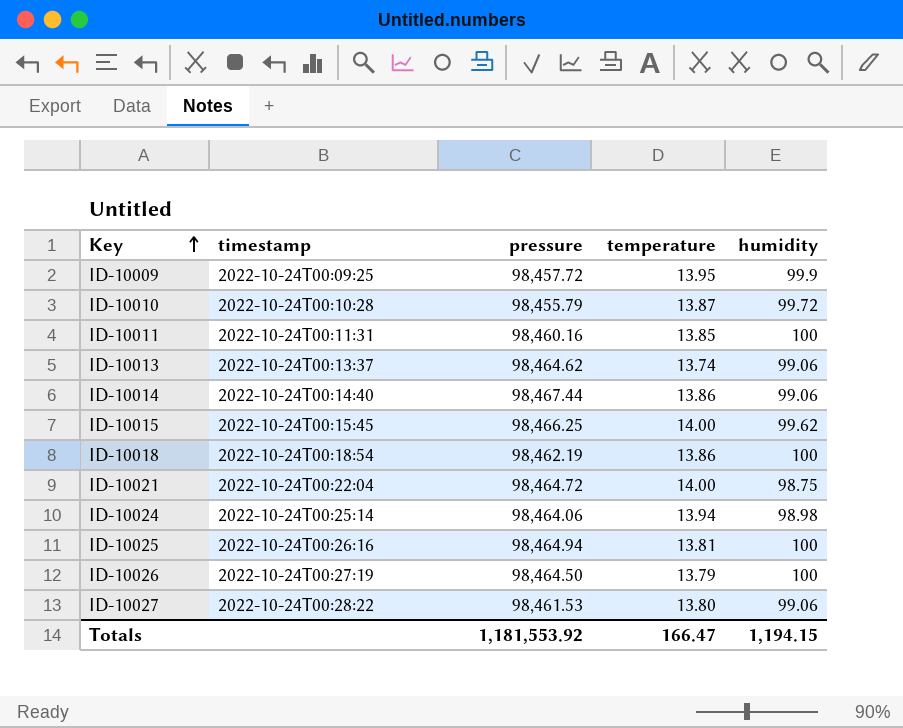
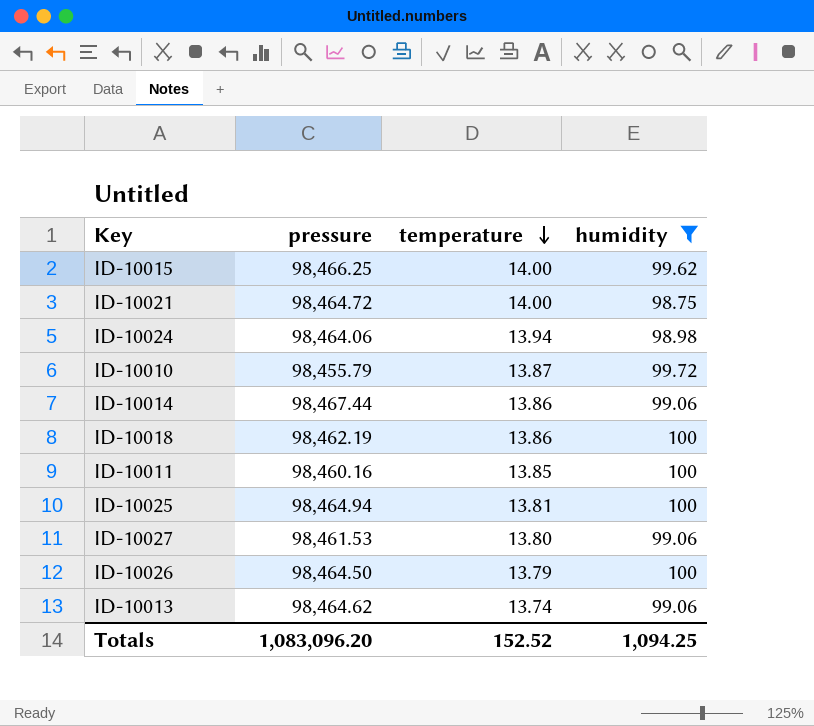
filter: none -> humidity != 99.9
row order: Key ascending -> temperature descending
column timestamp | position: 2 -> none
Totals | pressure: 1,181,553.92 -> 1,083,096.20
Totals | temperature: 166.47 -> 152.52
Totals | humidity: 1,194.15 -> 1,094.25

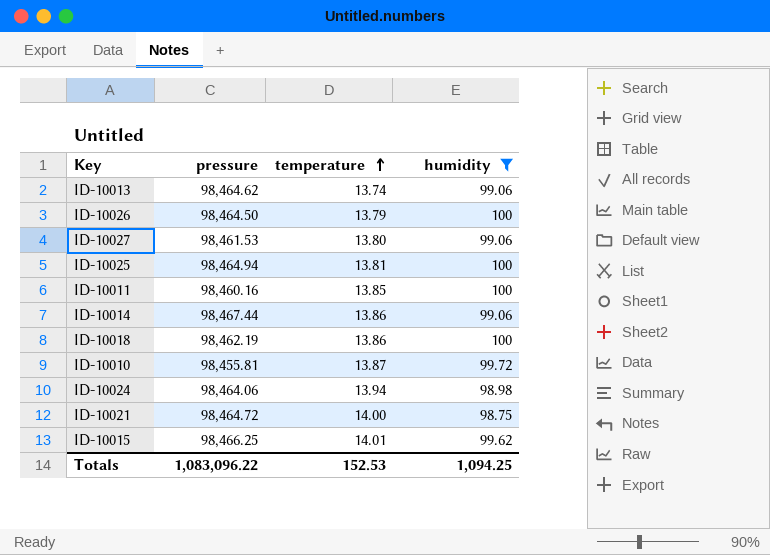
row order: temperature descending -> temperature ascending
ID-10010 | pressure: 98,455.79 -> 98,455.81
ID-10015 | temperature: 14.00 -> 14.01
Totals | pressure: 1,083,096.20 -> 1,083,096.22
Totals | temperature: 152.52 -> 152.53

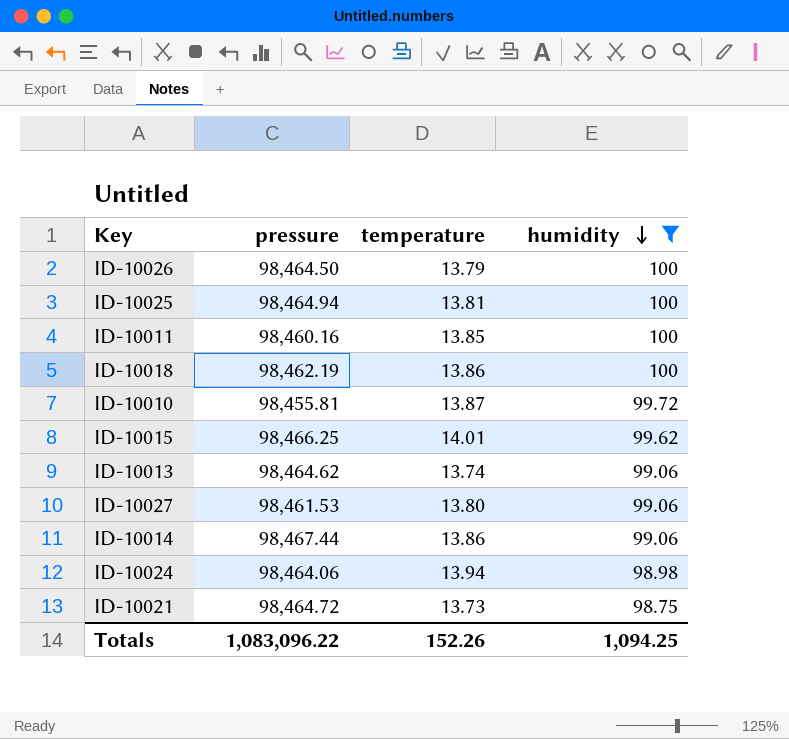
row order: temperature ascending -> humidity descending
ID-10021 | temperature: 14.00 -> 13.73
Totals | temperature: 152.53 -> 152.26

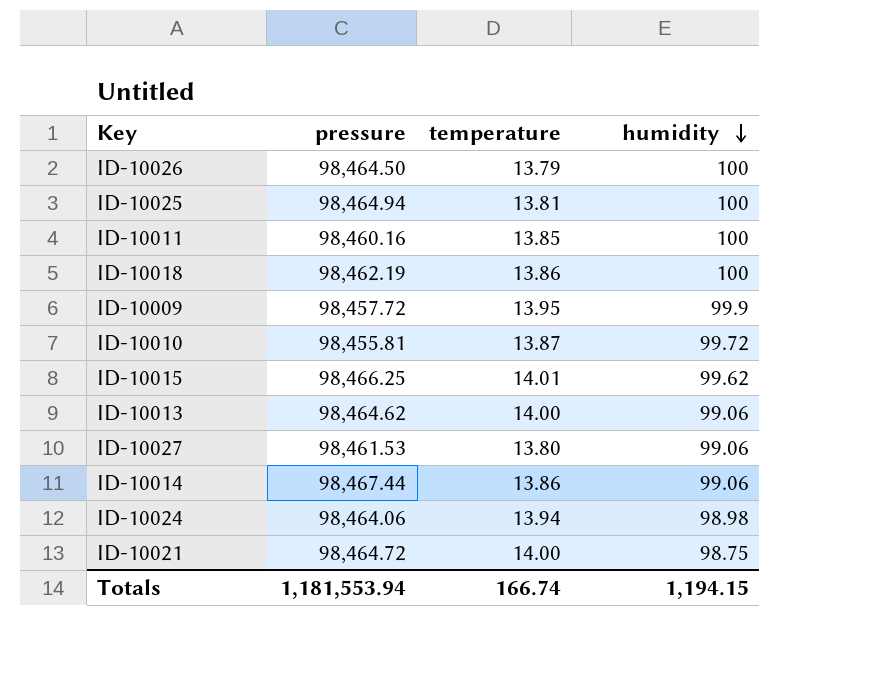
filter: humidity != 99.9 -> none
ID-10013 | temperature: 13.74 -> 14.00
ID-10021 | temperature: 13.73 -> 14.00
Totals | pressure: 1,083,096.22 -> 1,181,553.94
Totals | temperature: 152.26 -> 166.74
Totals | humidity: 1,094.25 -> 1,194.15

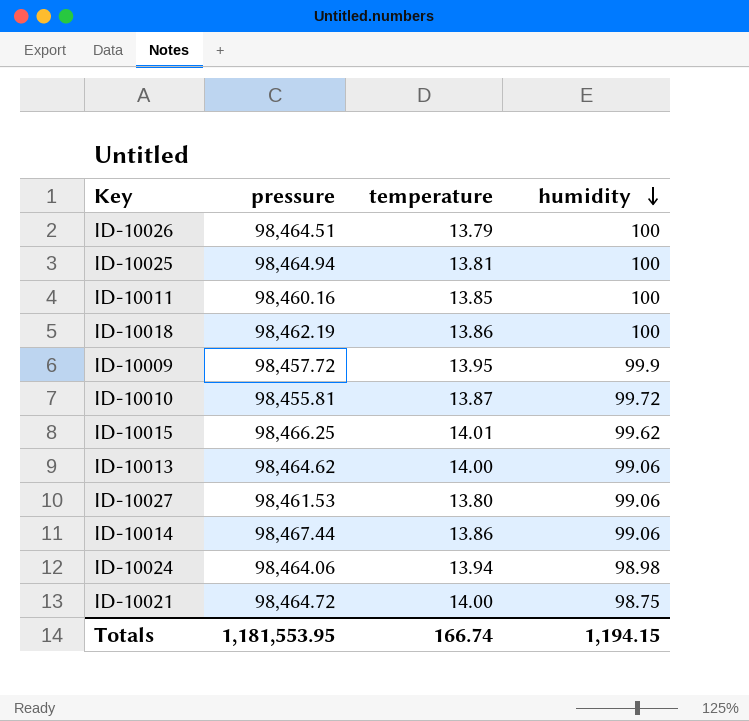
ID-10026 | pressure: 98,464.50 -> 98,464.51
Totals | pressure: 1,181,553.94 -> 1,181,553.95

